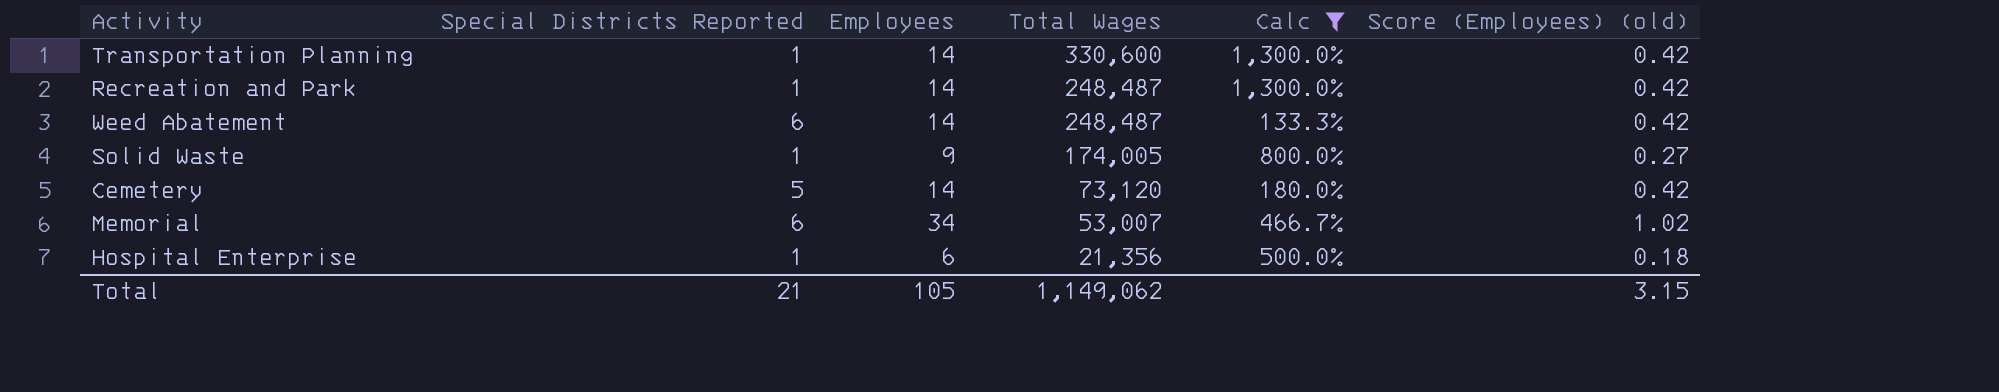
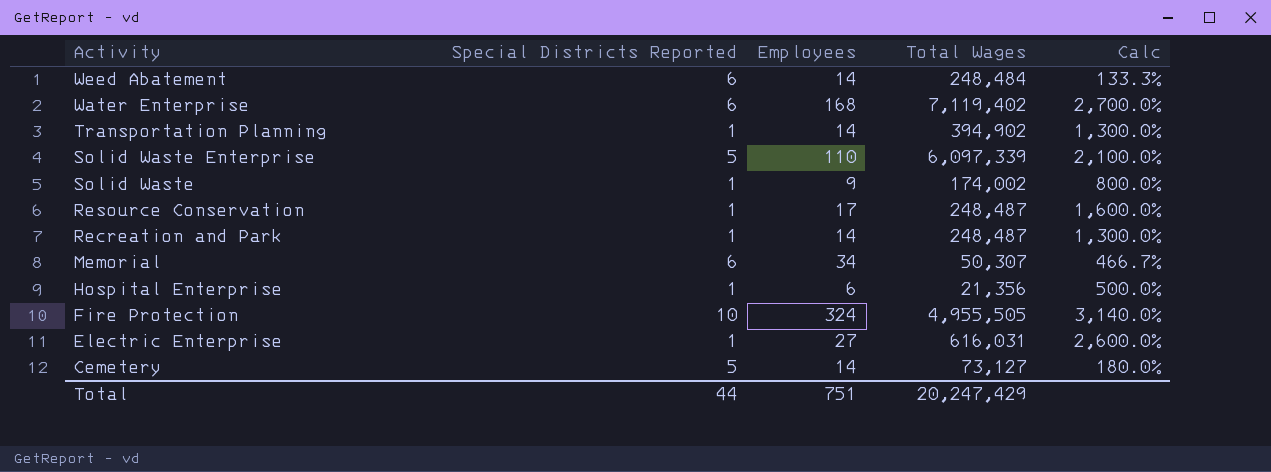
filter: Calc <= 1,300.0% -> none
row order: Total Wages descending -> Activity descending
column Score (Employees) (old) | formula: [Employees] * 0.03 -> none
Weed Abatement | Total Wages: 248,487 -> 248,484
Transportation Planning | Total Wages: 330,600 -> 394,902
Solid Waste | Total Wages: 174,005 -> 174,002
Memorial | Total Wages: 53,007 -> 50,307
Cemetery | Total Wages: 73,120 -> 73,127
Total | Special Districts Reported: 21 -> 44
Total | Employees: 105 -> 751
Total | Total Wages: 1,149,062 -> 20,247,429

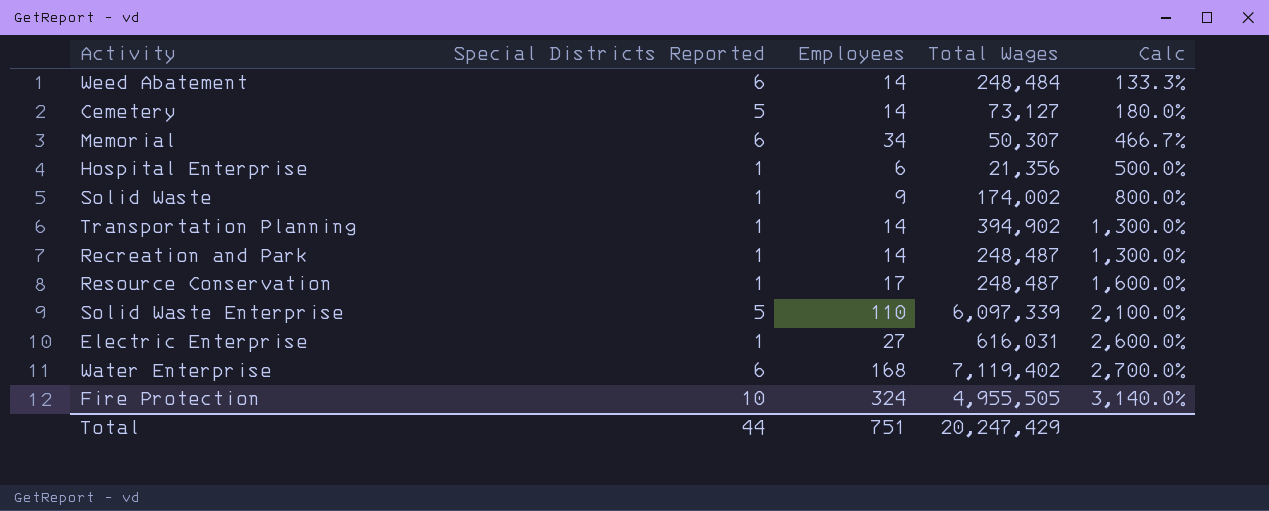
row order: Activity descending -> Calc ascending

